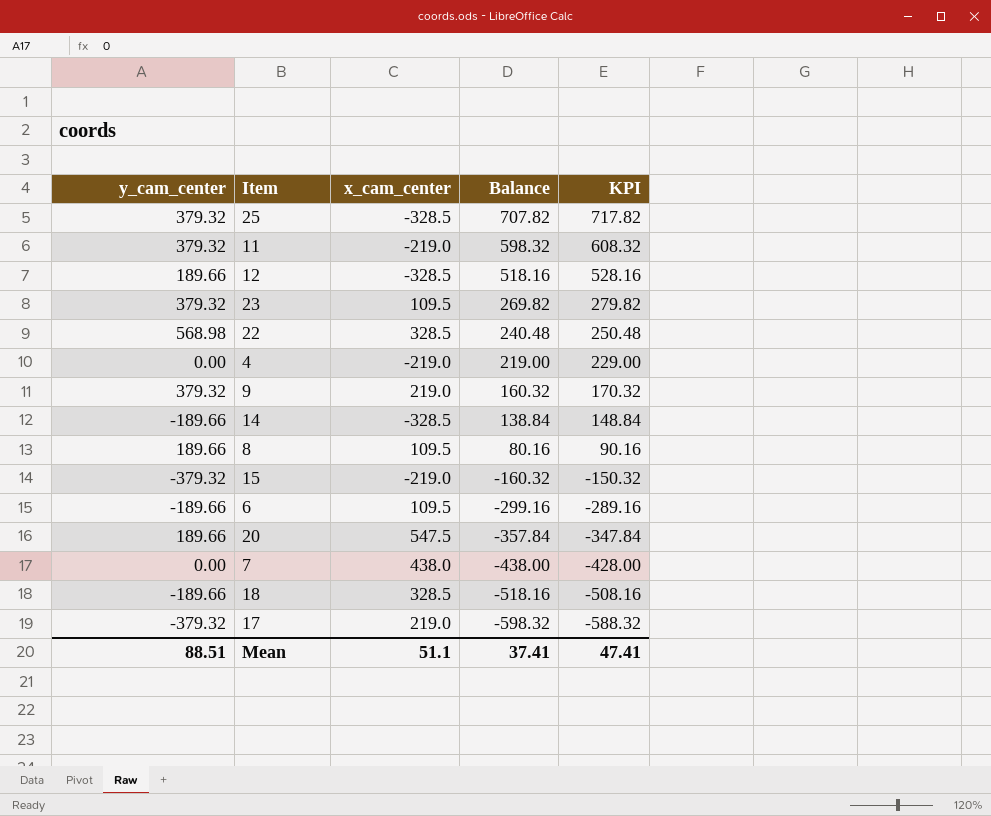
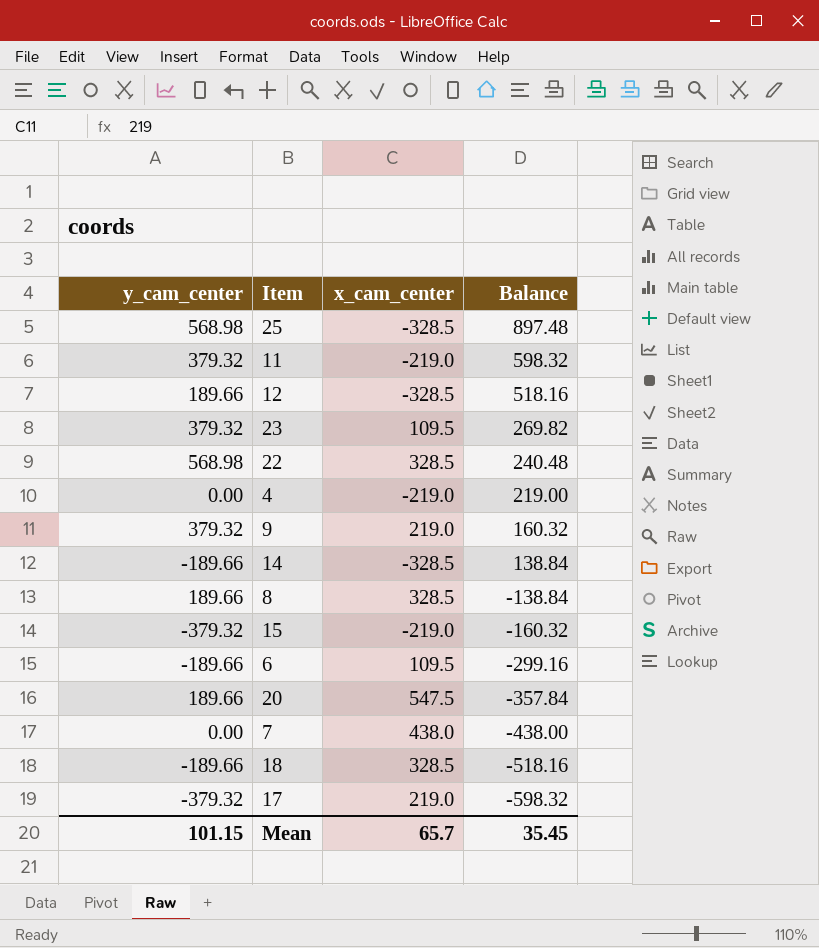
column KPI | formula: [Balance] + 10 -> none
25 | y_cam_center: 379.32 -> 568.98
25 | Balance: 707.82 -> 897.48
8 | x_cam_center: 109.5 -> 328.5
8 | Balance: 80.16 -> -138.84
Mean | y_cam_center: 88.51 -> 101.15
Mean | x_cam_center: 51.1 -> 65.7
Mean | Balance: 37.41 -> 35.45

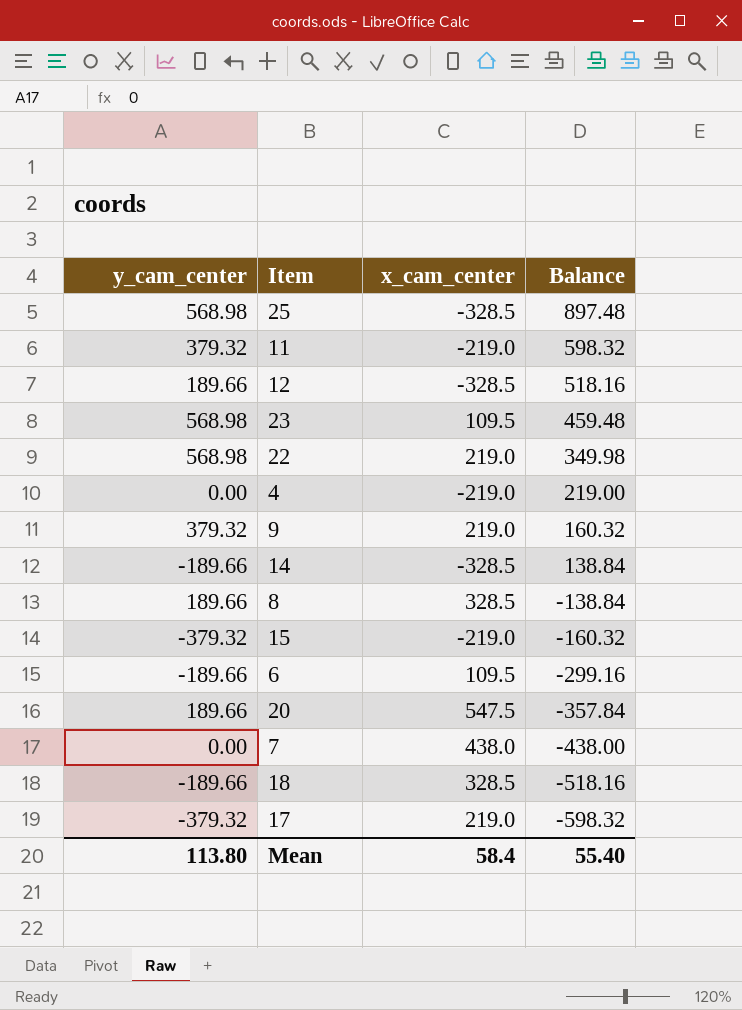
23 | y_cam_center: 379.32 -> 568.98
23 | Balance: 269.82 -> 459.48
22 | x_cam_center: 328.5 -> 219.0
22 | Balance: 240.48 -> 349.98
Mean | y_cam_center: 101.15 -> 113.80
Mean | x_cam_center: 65.7 -> 58.4
Mean | Balance: 35.45 -> 55.40

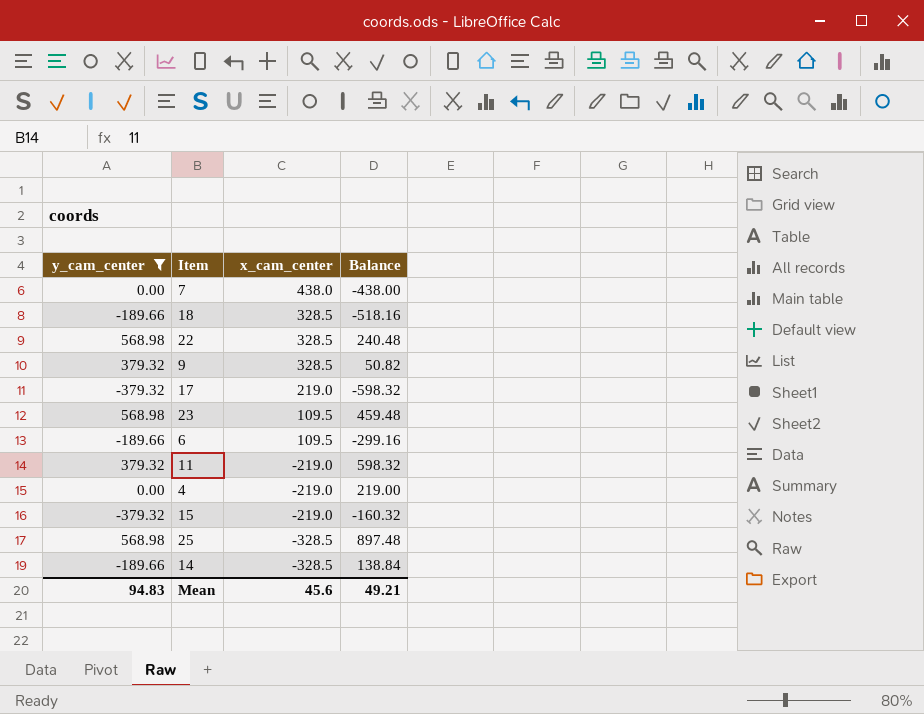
filter: none -> y_cam_center != 189.66
row order: Balance descending -> x_cam_center descending
22 | x_cam_center: 219.0 -> 328.5
22 | Balance: 349.98 -> 240.48
9 | x_cam_center: 219.0 -> 328.5
9 | Balance: 160.32 -> 50.82
Mean | y_cam_center: 113.80 -> 94.83
Mean | x_cam_center: 58.4 -> 45.6
Mean | Balance: 55.40 -> 49.21

